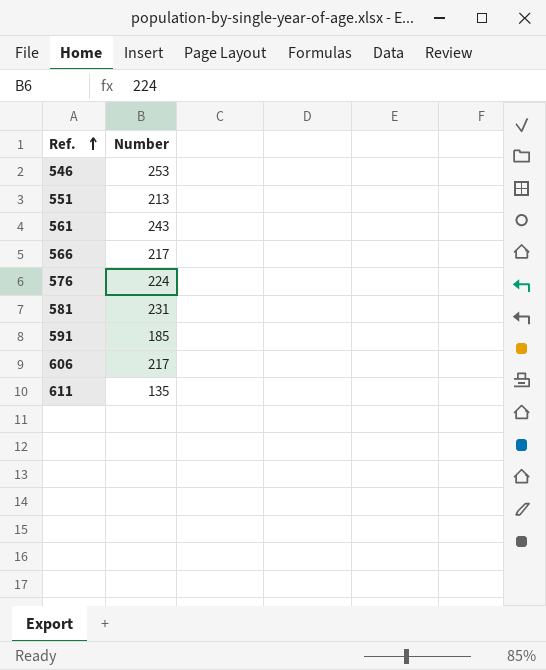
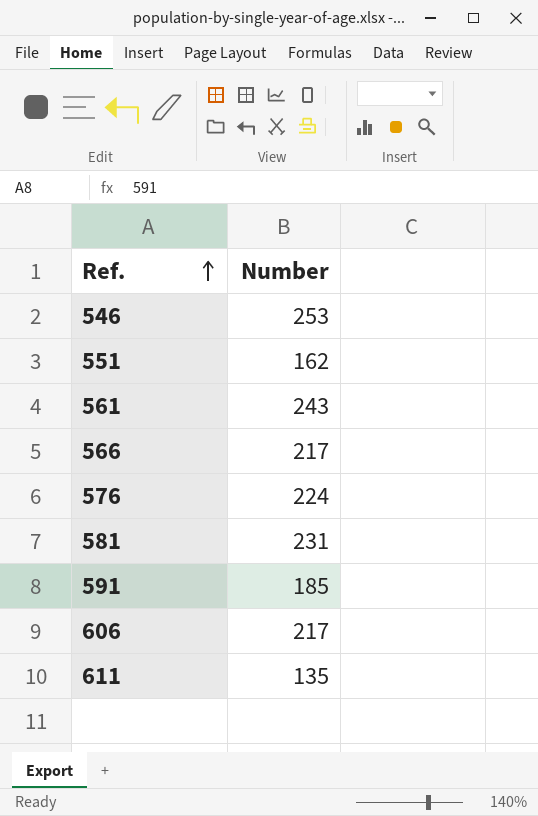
551 | Number: 213 -> 162

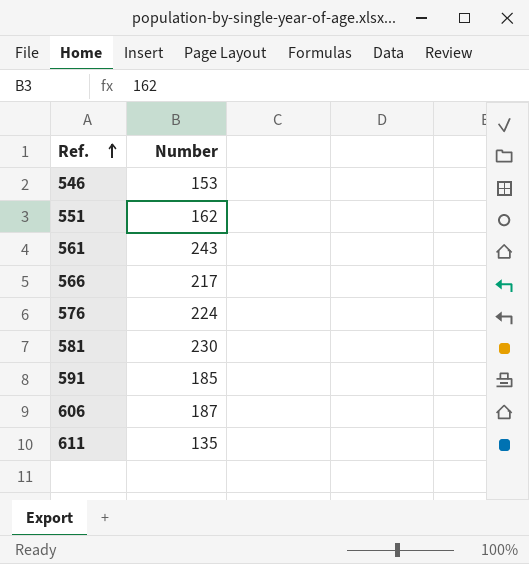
546 | Number: 253 -> 153
581 | Number: 231 -> 230
606 | Number: 217 -> 187

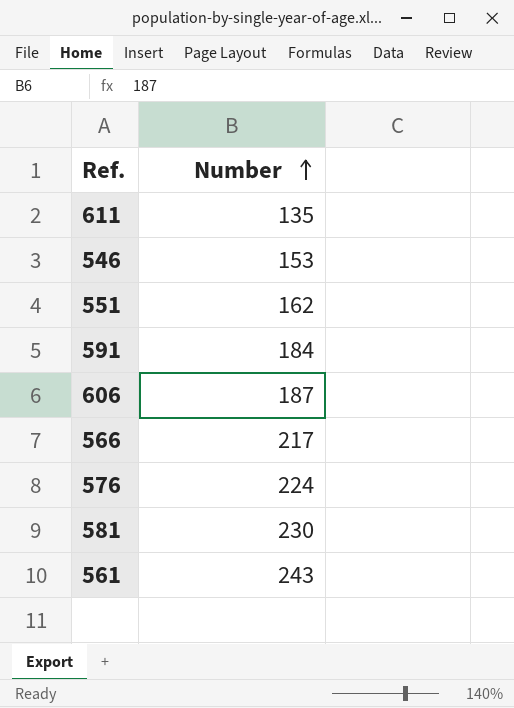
row order: Ref. ascending -> Number ascending
591 | Number: 185 -> 184

